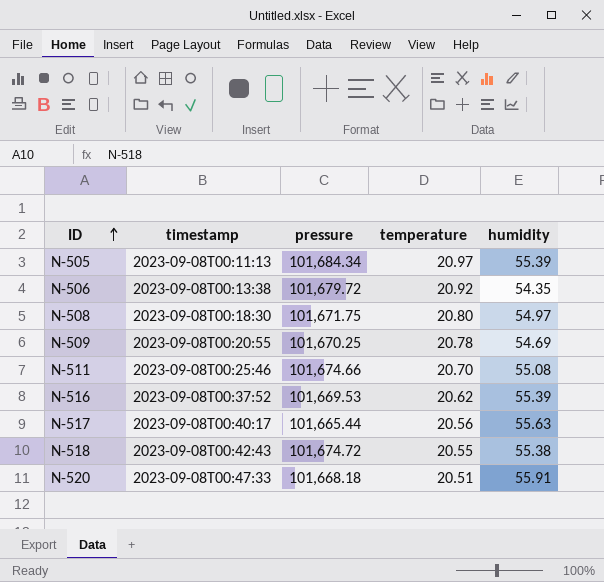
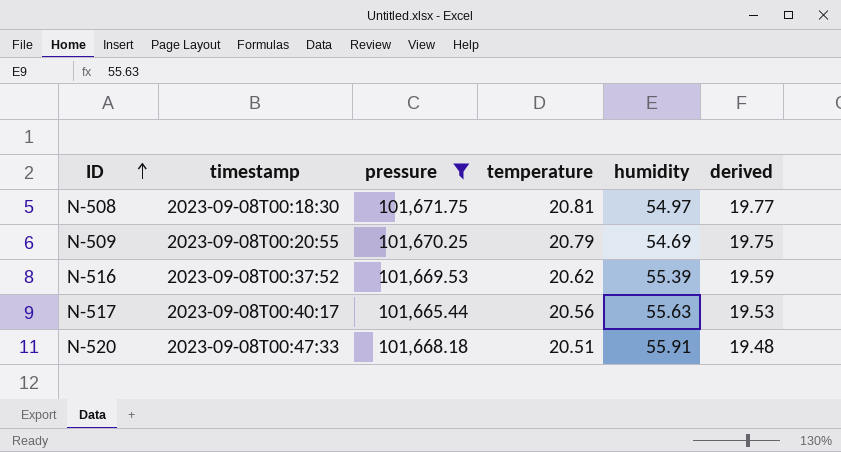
filter: none -> pressure <= 101,671.75
column derived | formula: none -> [temperature] * 0.95
N-508 | temperature: 20.80 -> 20.81
N-509 | temperature: 20.78 -> 20.79

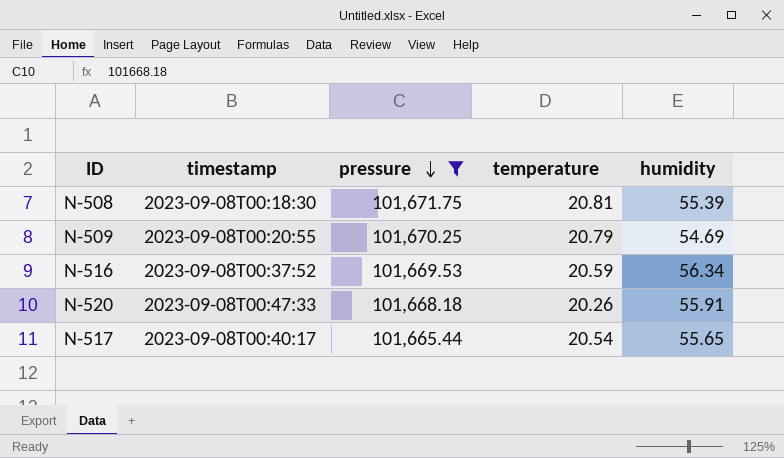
row order: ID ascending -> pressure descending
column derived | formula: [temperature] * 0.95 -> none
N-508 | humidity: 54.97 -> 55.39
N-516 | temperature: 20.62 -> 20.59
N-516 | humidity: 55.39 -> 56.34
N-520 | temperature: 20.51 -> 20.26
N-517 | temperature: 20.56 -> 20.54
N-517 | humidity: 55.63 -> 55.65

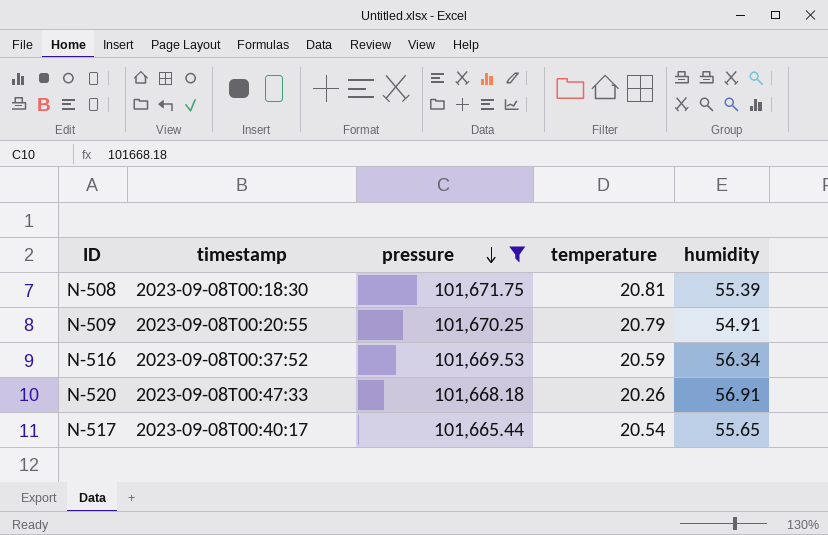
N-509 | humidity: 54.69 -> 54.91
N-520 | humidity: 55.91 -> 56.91

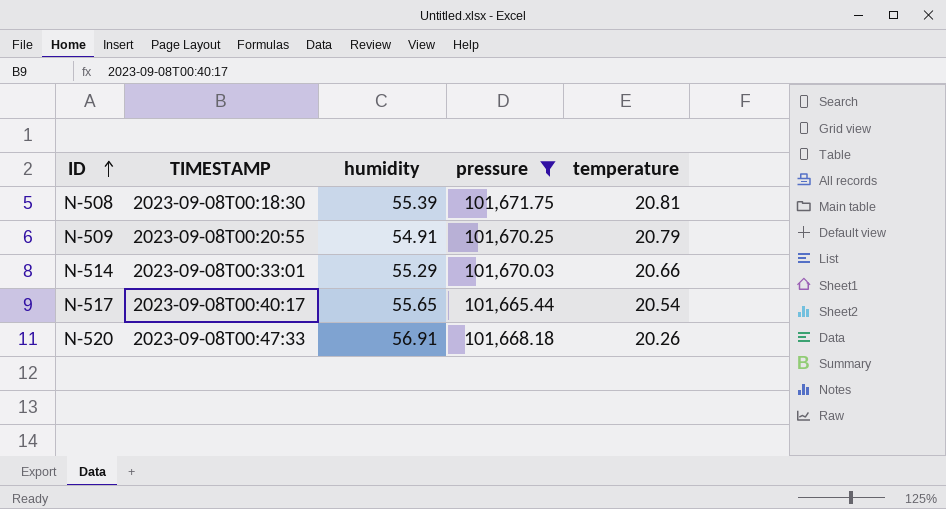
row order: pressure descending -> ID ascending
column name: timestamp -> TIMESTAMP
column humidity | position: 5 -> 3
row N-516: 2023-09-08T00:37:52 | 101,669.53 | 20.59 | 56.34 -> none
row N-514: none -> 2023-09-08T00:33:01 | 55.29 | 101,670.03 | 20.66

